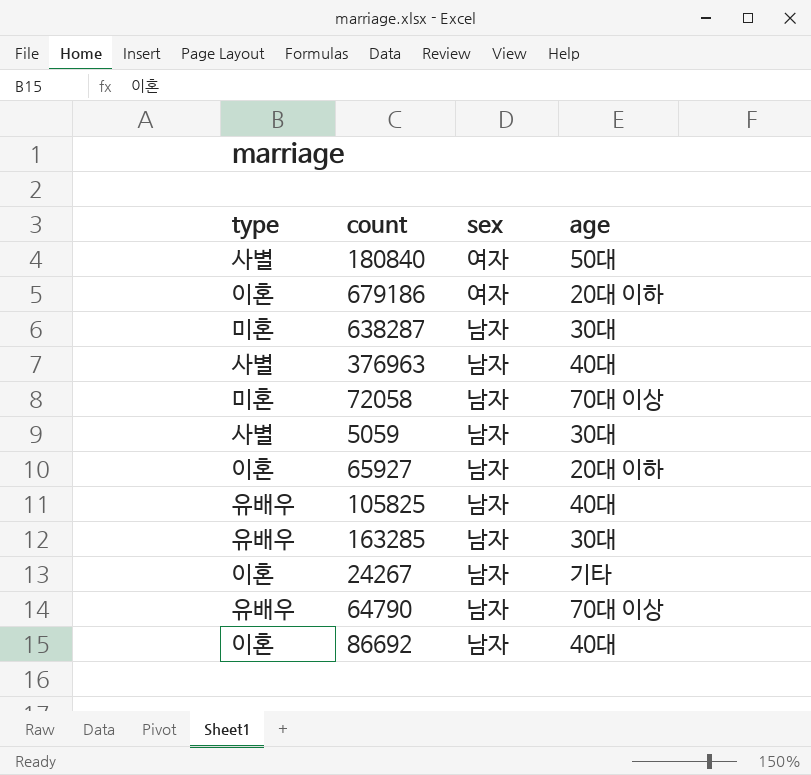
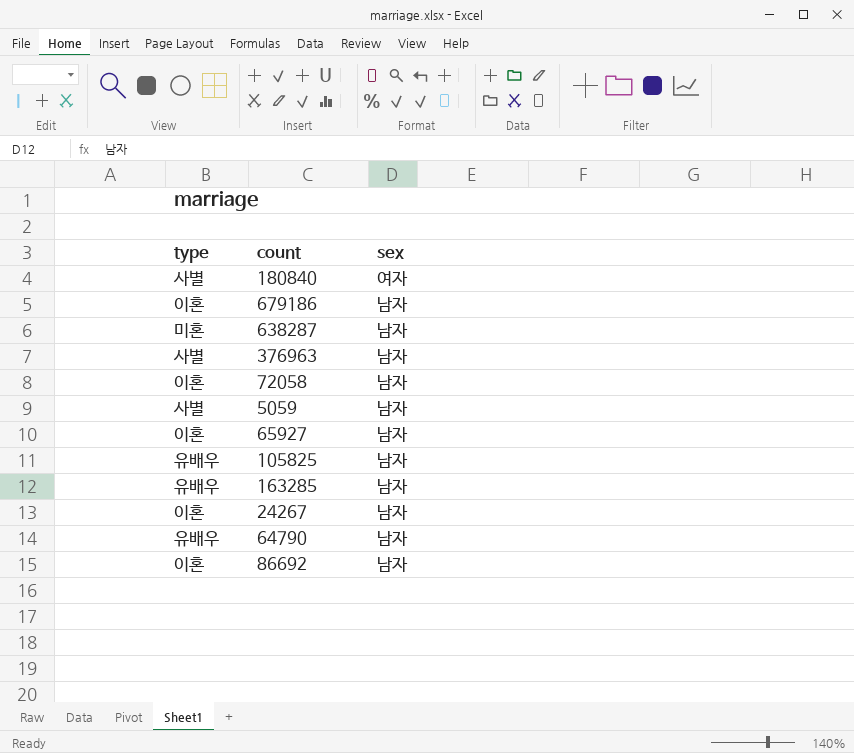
column age | position: 4 -> none
679186 | sex: 여자 -> 남자
72058 | type: 미혼 -> 이혼

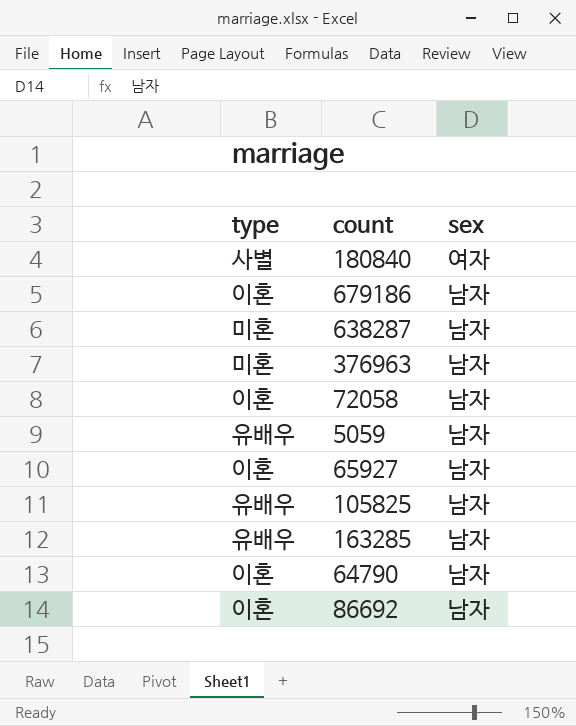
row 24267: 이혼 | 남자 -> none
376963 | type: 사별 -> 미혼
5059 | type: 사별 -> 유배우
64790 | type: 유배우 -> 이혼

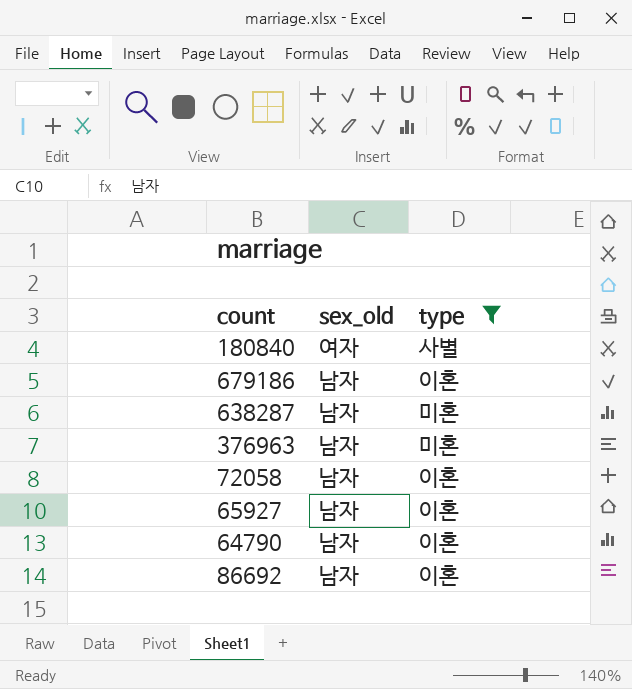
filter: none -> type != 유배우
column name: sex -> sex_old
column type | position: 1 -> 3

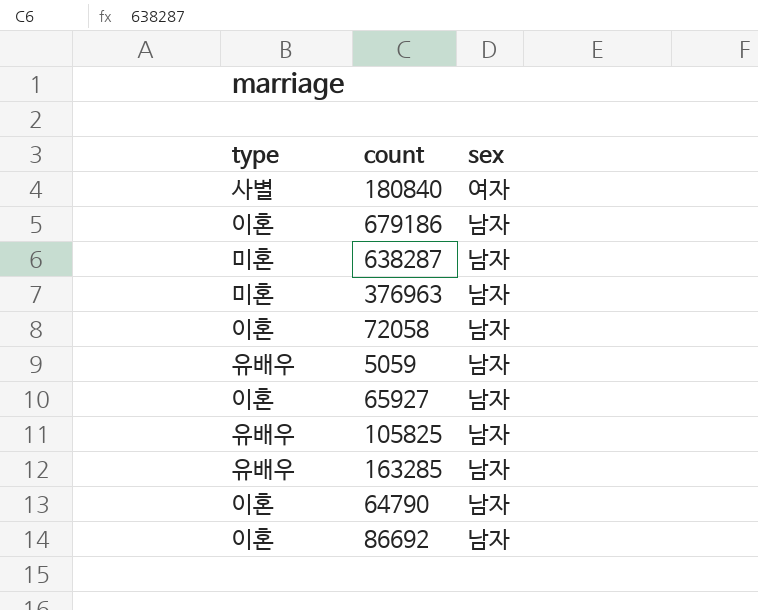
filter: type != 유배우 -> none
column type | position: 3 -> 1
column name: sex_old -> sex

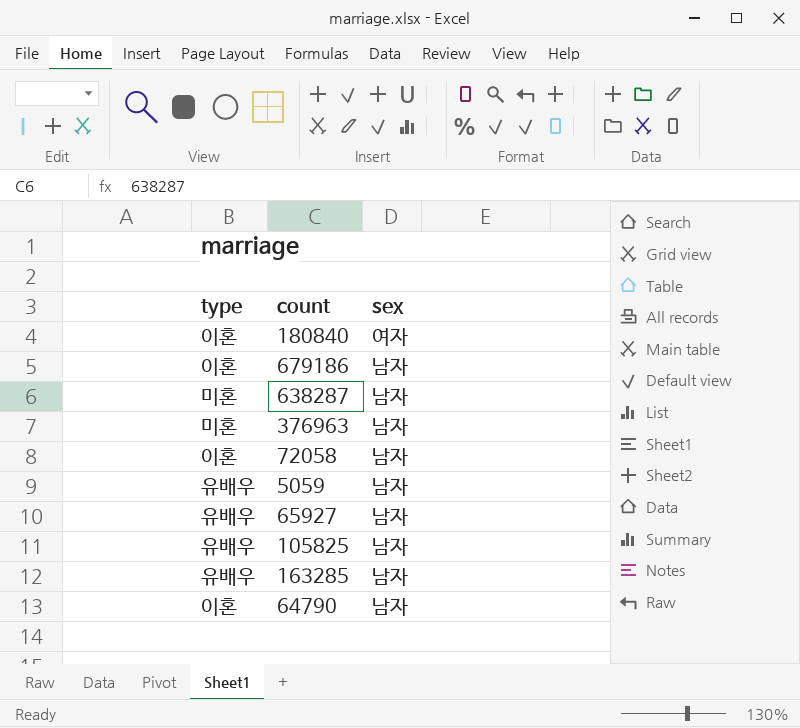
row 86692: 이혼 | 남자 -> none
180840 | type: 사별 -> 이혼
65927 | type: 이혼 -> 유배우

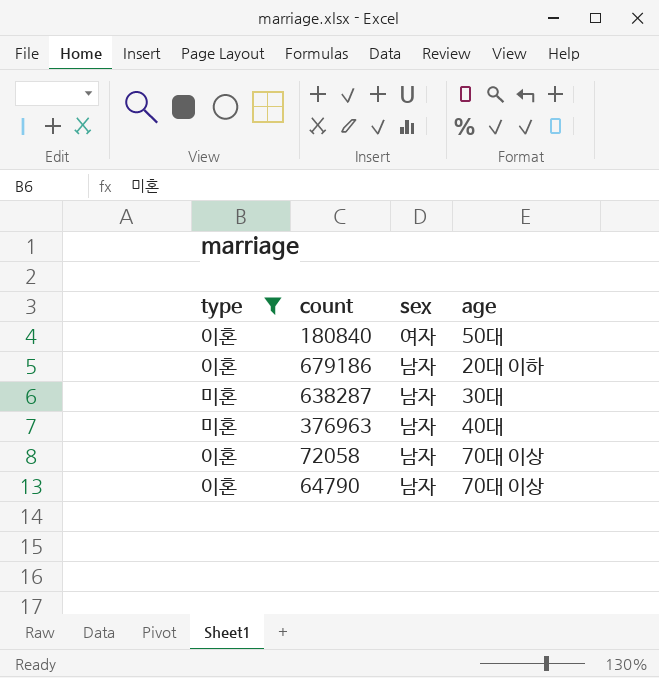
filter: none -> type != 유배우
column age | position: none -> 4

